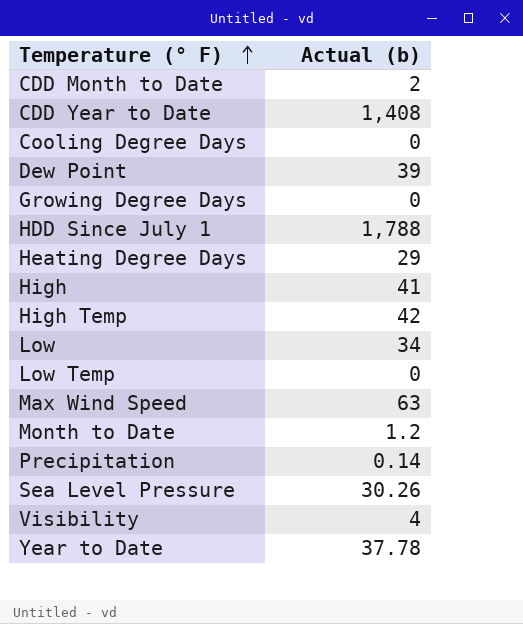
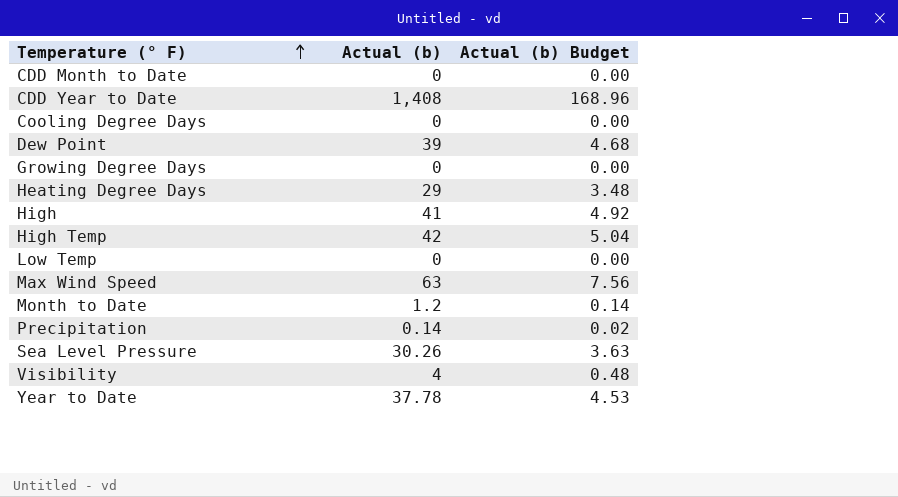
column Actual (b) Budget | formula: none -> [Actual (b)] * 0.12
row HDD Since July 1: 1,788 -> none
row Low: 34 -> none
CDD Month to Date | Actual (b): 2 -> 0

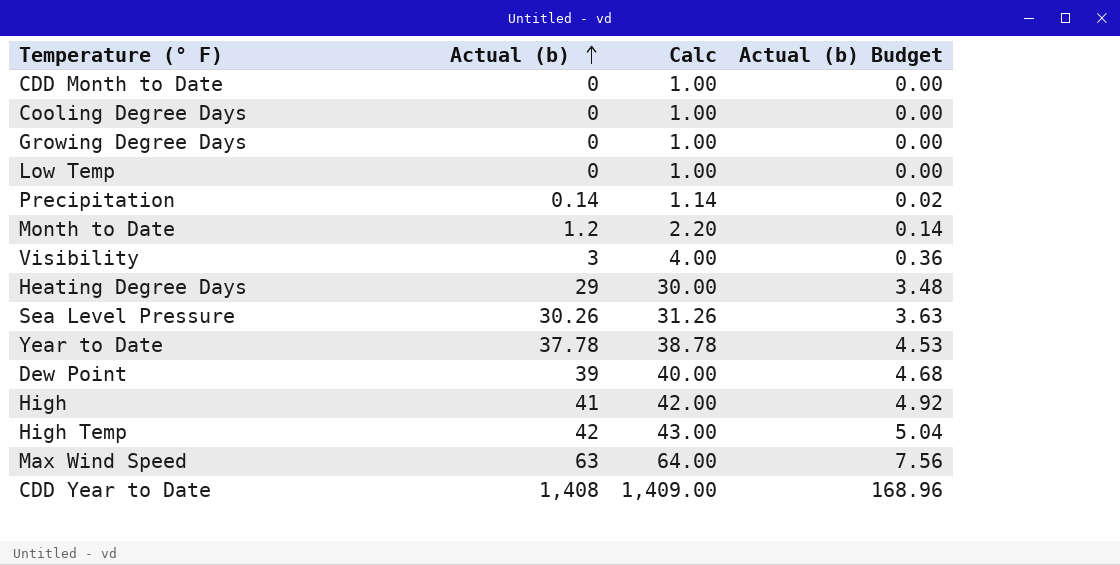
row order: Temperature (° F) ascending -> Actual (b) ascending
column Calc | formula: none -> [Actual (b)] + 1
Visibility | Actual (b): 4 -> 3
Visibility | Actual (b) Budget: 0.48 -> 0.36

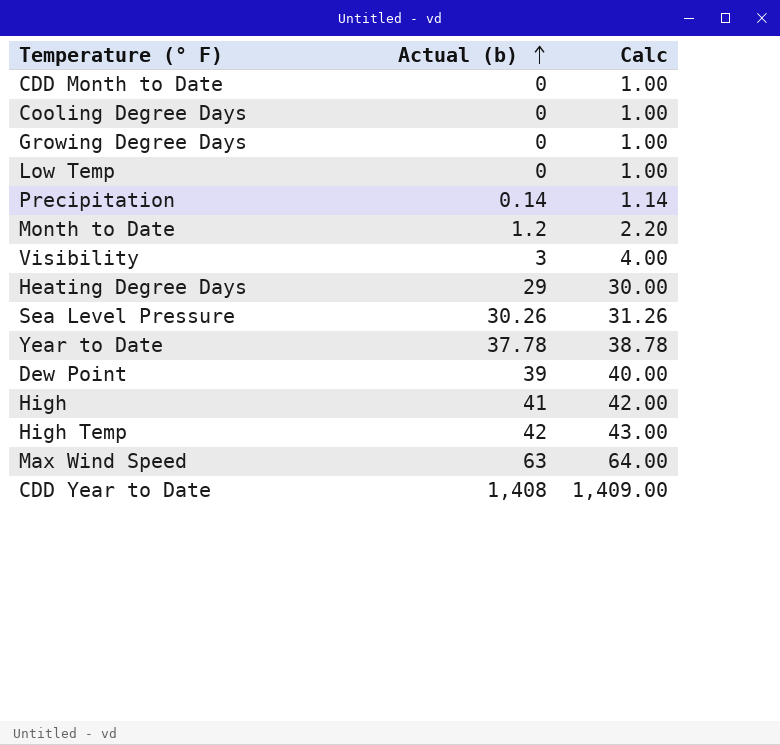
column Actual (b) Budget | formula: [Actual (b)] * 0.12 -> none

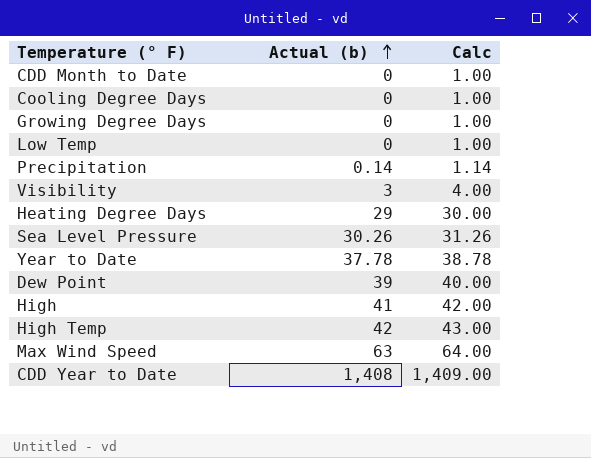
row Month to Date: 1.2 | 2.20 -> none

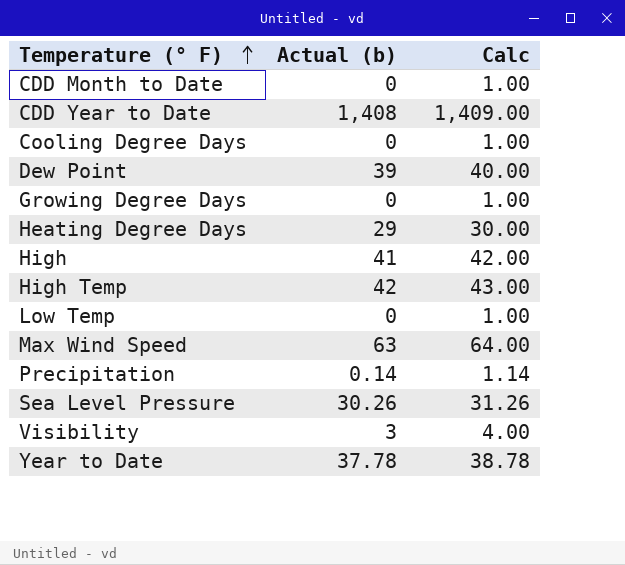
row order: Actual (b) ascending -> Temperature (° F) ascending

